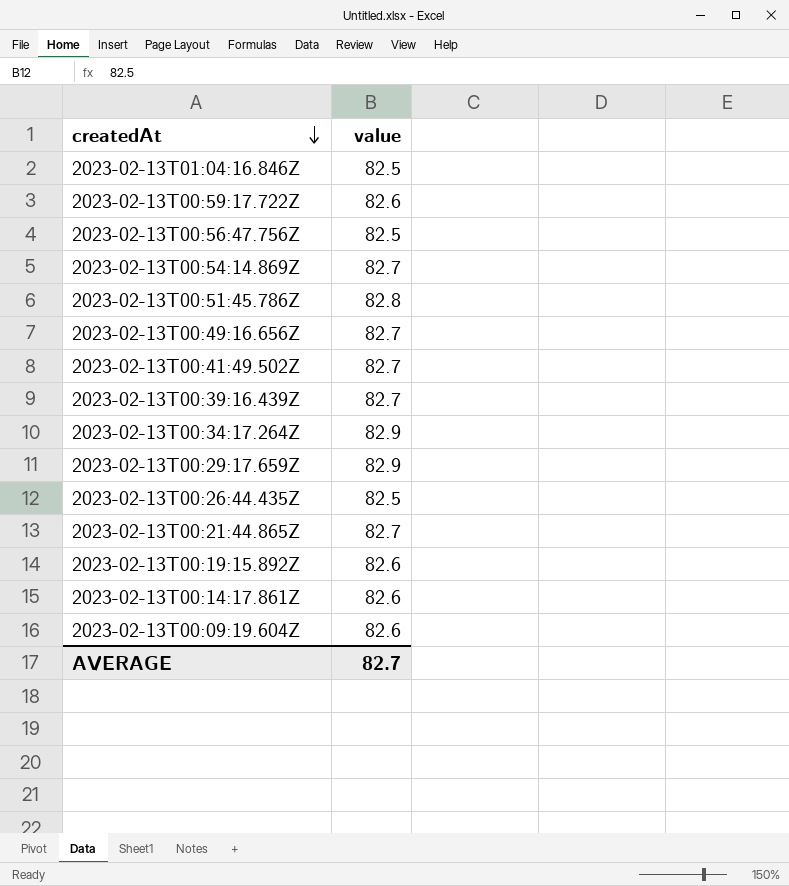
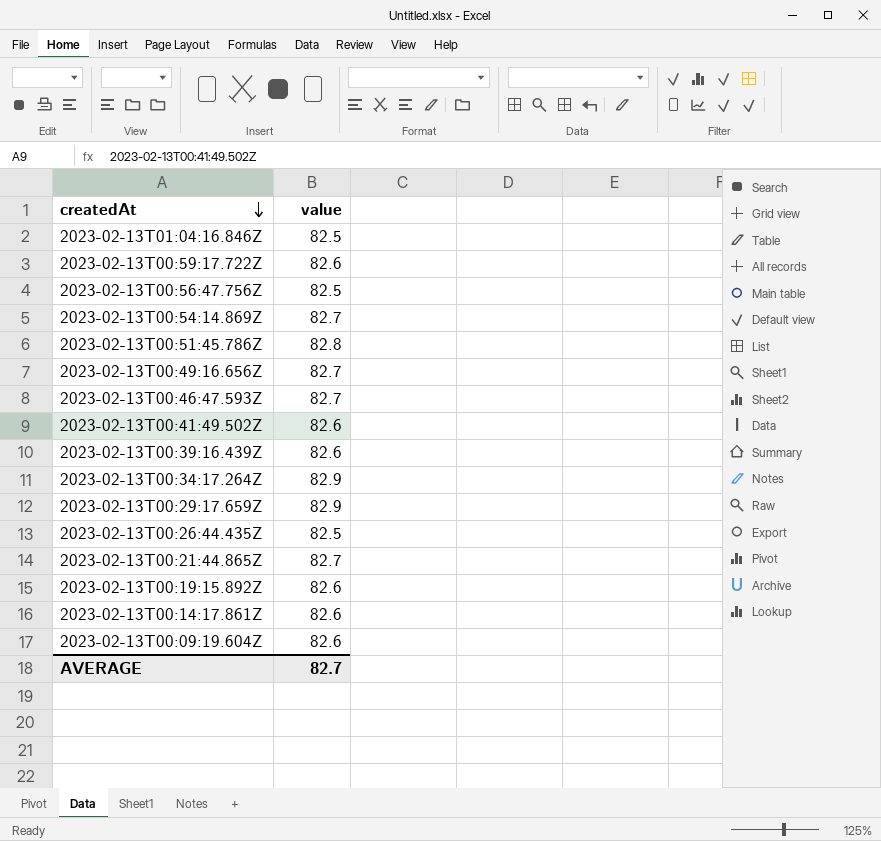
row 2023-02-13T00:46:47.593Z: none -> 82.7
2023-02-13T00:41:49.502Z | value: 82.7 -> 82.6
2023-02-13T00:39:16.439Z | value: 82.7 -> 82.6

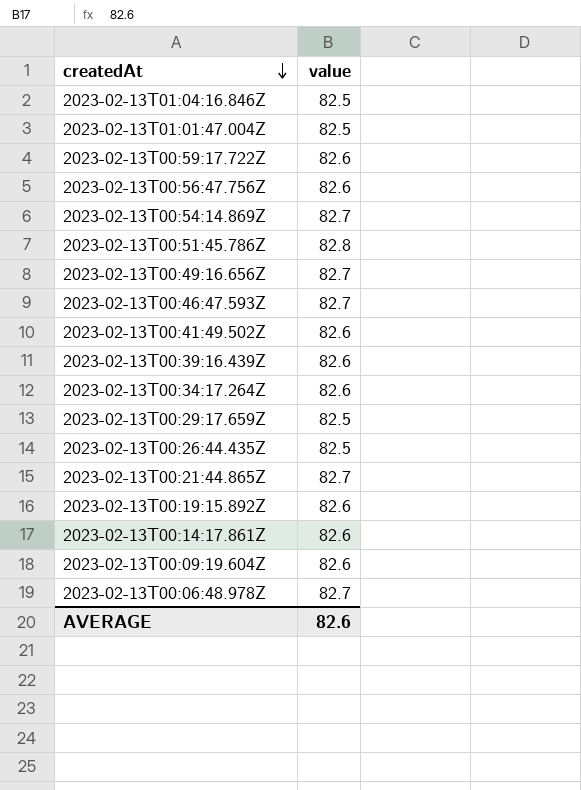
row 2023-02-13T01:01:47.004Z: none -> 82.5
2023-02-13T00:56:47.756Z | value: 82.5 -> 82.6
2023-02-13T00:34:17.264Z | value: 82.9 -> 82.6
2023-02-13T00:29:17.659Z | value: 82.9 -> 82.5
row 2023-02-13T00:06:48.978Z: none -> 82.7
AVERAGE | value: 82.7 -> 82.6

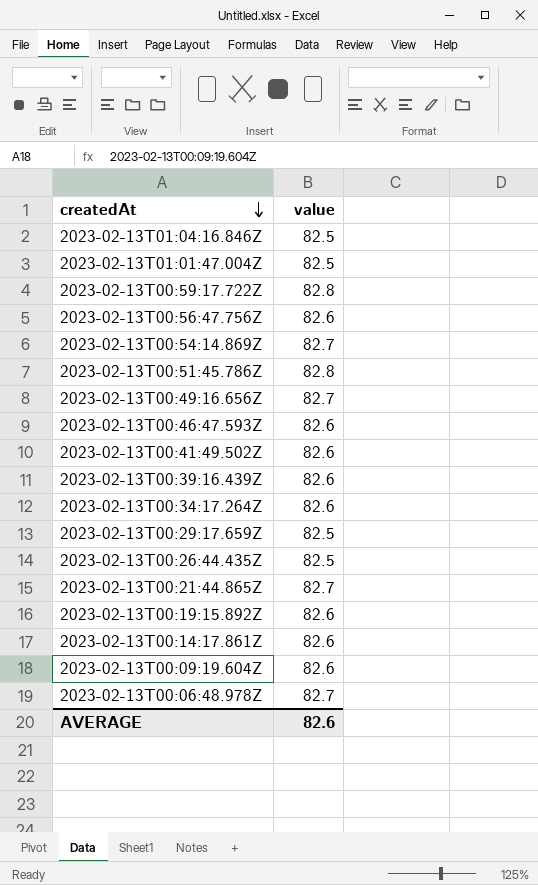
2023-02-13T00:59:17.722Z | value: 82.6 -> 82.8
2023-02-13T00:46:47.593Z | value: 82.7 -> 82.6

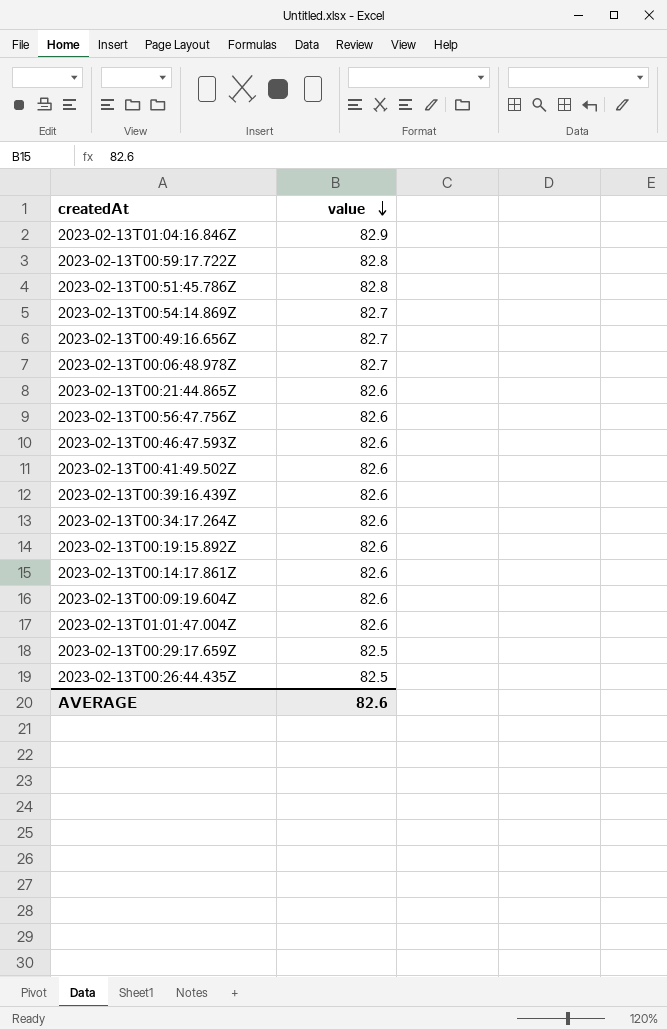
row order: createdAt descending -> value descending
2023-02-13T01:04:16.846Z | value: 82.5 -> 82.9
2023-02-13T00:21:44.865Z | value: 82.7 -> 82.6
2023-02-13T01:01:47.004Z | value: 82.5 -> 82.6

